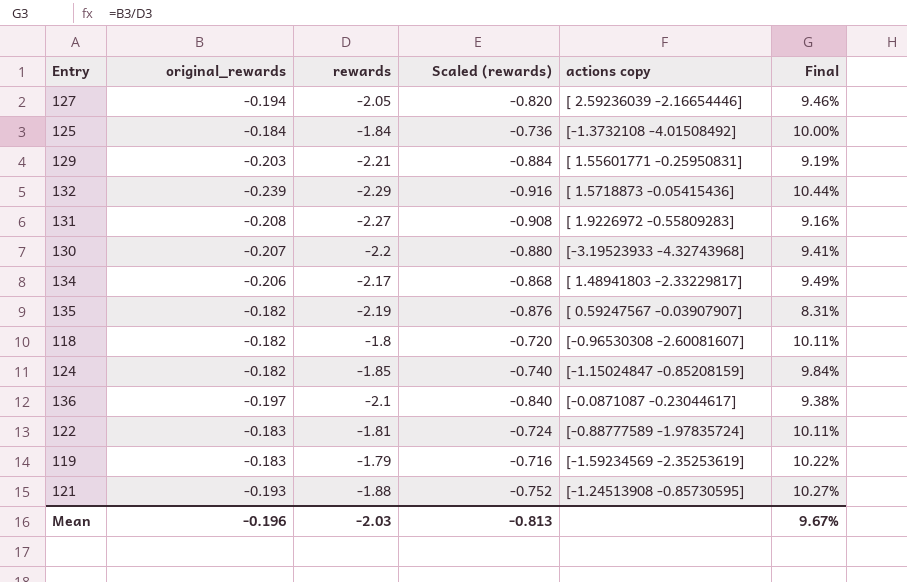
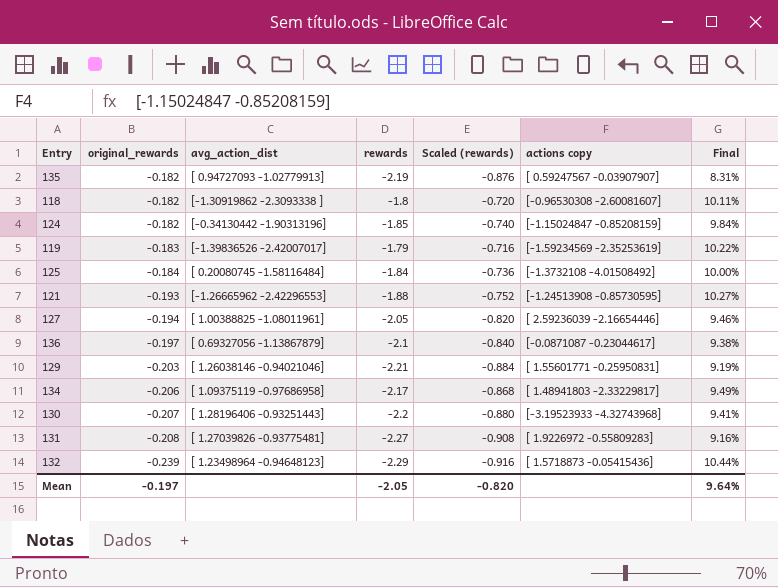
row order: none -> original_rewards descending
column avg_action_dist | position: none -> 3
row 122: -0.183 | -1.81 | -0.724 | [-0.88777589 -1.97835724] | 10.11% -> none
Mean | original_rewards: -0.196 -> -0.197
Mean | rewards: -2.03 -> -2.05
Mean | Scaled (rewards): -0.813 -> -0.820
Mean | Final: 9.67% -> 9.64%

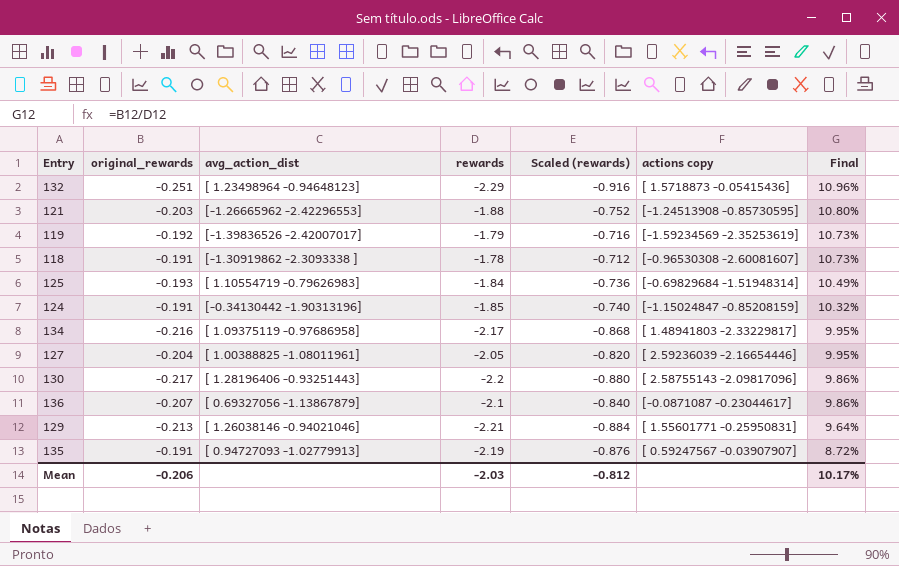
row order: original_rewards descending -> Final descending
row 131: -0.208 | [ 1.27039826 -0.93775481] | -2.27 | -0.908 | [ 1.9226972 -0.55809283] | 9.16% -> none
132 | original_rewards: -0.239 -> -0.251
132 | Final: 10.44% -> 10.96%
121 | original_rewards: -0.193 -> -0.203
121 | Final: 10.27% -> 10.80%
119 | original_rewards: -0.183 -> -0.192
119 | Final: 10.22% -> 10.73%
118 | original_rewards: -0.182 -> -0.191
118 | rewards: -1.8 -> -1.78
118 | Scaled (rewards): -0.720 -> -0.712
118 | Final: 10.11% -> 10.73%
125 | original_rewards: -0.184 -> -0.193
125 | avg_action_dist: [ 0.20080745 -1.58116484] -> [ 1.10554719 -0.79626983]
125 | actions copy: [-1.3732108 -4.01508492] -> [-0.69829684 -1.51948314]
125 | Final: 10.00% -> 10.49%
124 | original_rewards: -0.182 -> -0.191
124 | Final: 9.84% -> 10.32%
134 | original_rewards: -0.206 -> -0.216
134 | Final: 9.49% -> 9.95%
127 | original_rewards: -0.194 -> -0.204
127 | Final: 9.46% -> 9.95%
130 | original_rewards: -0.207 -> -0.217
130 | actions copy: [-3.19523933 -4.32743968] -> [ 2.58755143 -2.09817096]
130 | Final: 9.41% -> 9.86%
136 | original_rewards: -0.197 -> -0.207
136 | Final: 9.38% -> 9.86%
129 | original_rewards: -0.203 -> -0.213
129 | Final: 9.19% -> 9.64%
135 | original_rewards: -0.182 -> -0.191
135 | Final: 8.31% -> 8.72%
Mean | original_rewards: -0.197 -> -0.206
Mean | rewards: -2.05 -> -2.03
Mean | Scaled (rewards): -0.820 -> -0.812
Mean | Final: 9.64% -> 10.17%

